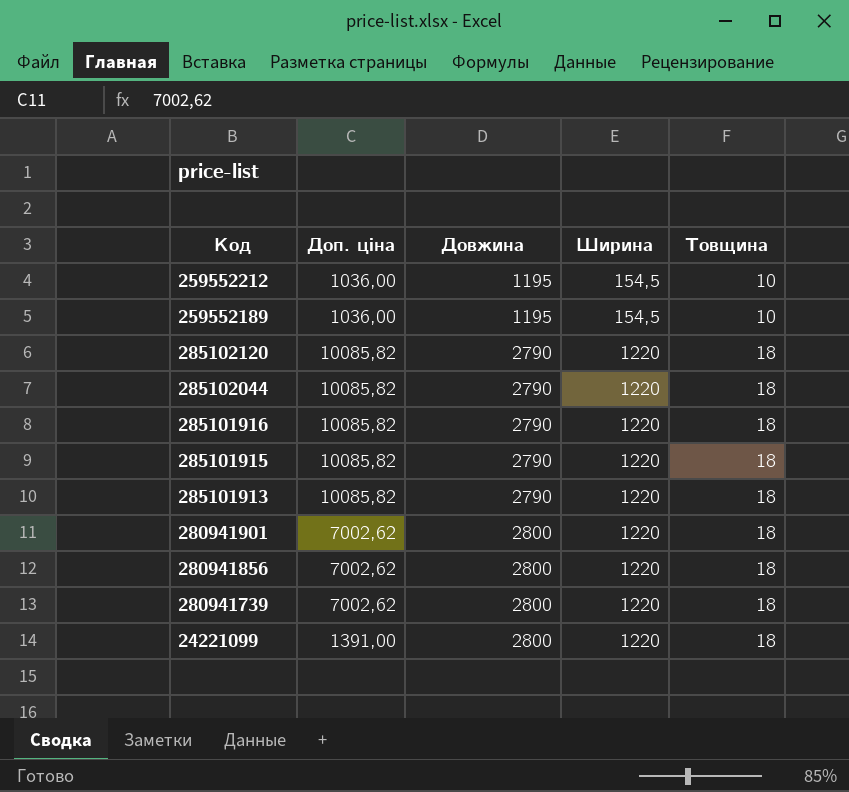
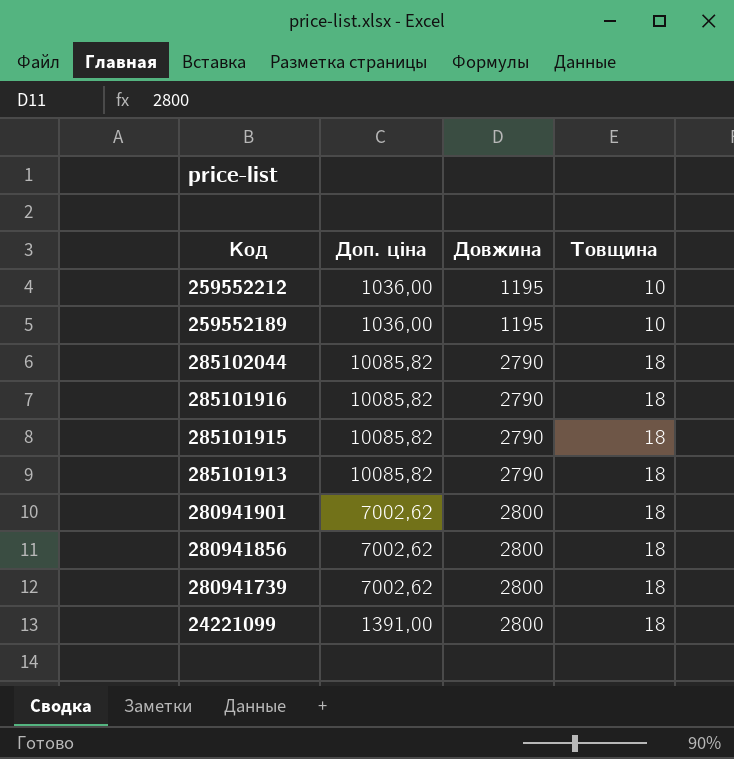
column Ширина | position: 4 -> none
row 285102120: 10085,82 | 2790 | 1220 | 18 -> none

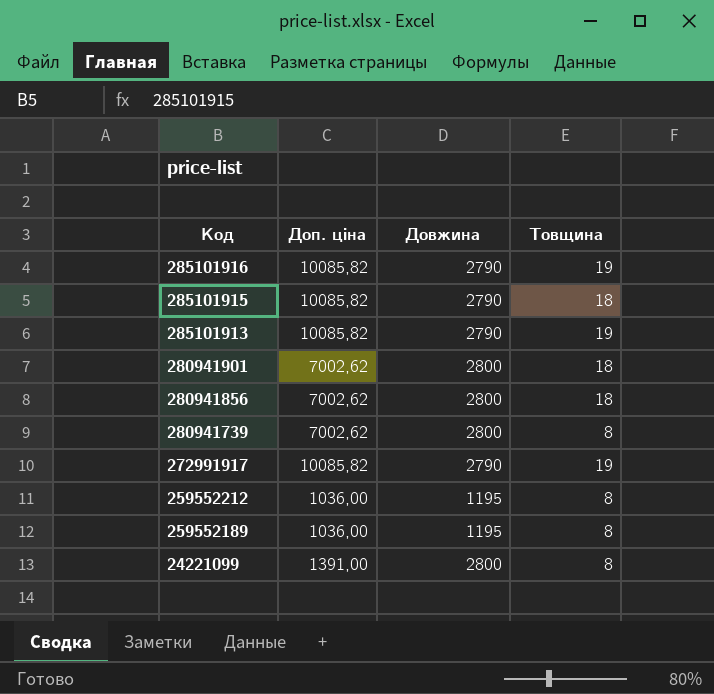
row order: Довжина ascending -> Код descending
row 285102044: 10085,82 | 2790 | 18 -> none
285101916 | Товщина: 18 -> 19
285101913 | Товщина: 18 -> 19
280941739 | Товщина: 18 -> 8
row 272991917: none -> 10085,82 | 2790 | 19
259552212 | Товщина: 10 -> 8
259552189 | Товщина: 10 -> 8
24221099 | Товщина: 18 -> 8

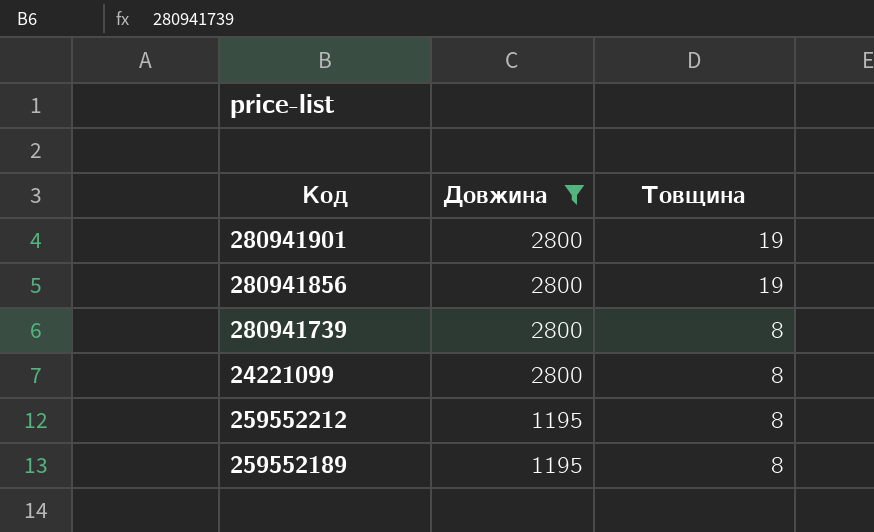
filter: none -> Довжина != 2790
row order: Код descending -> Довжина descending
column Доп. ціна | position: 2 -> none
280941901 | Товщина: 18 -> 19
280941856 | Товщина: 18 -> 19

